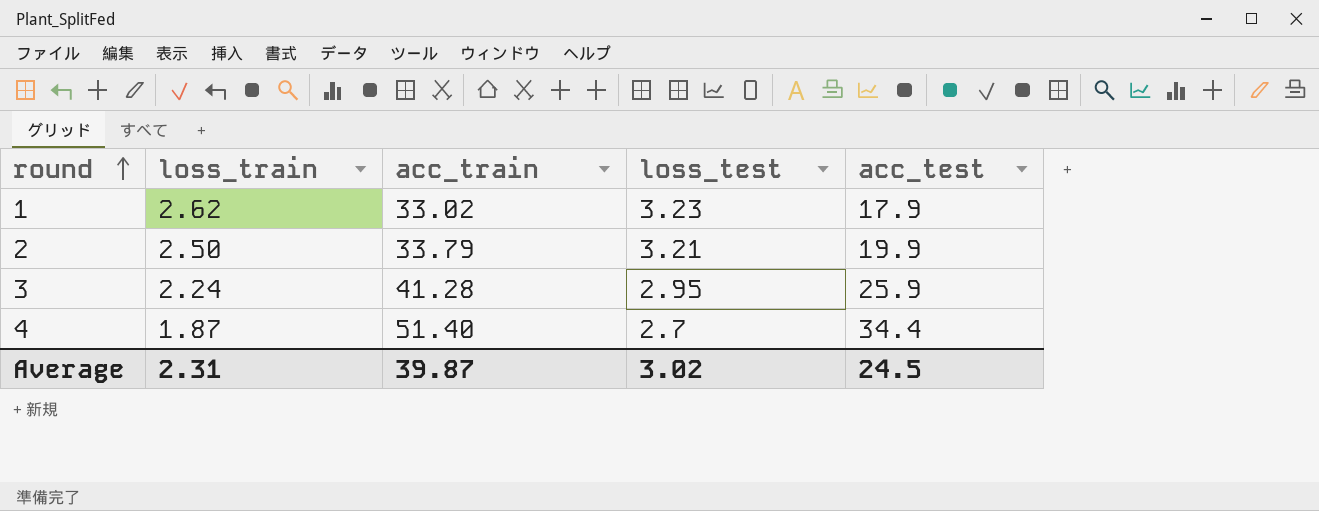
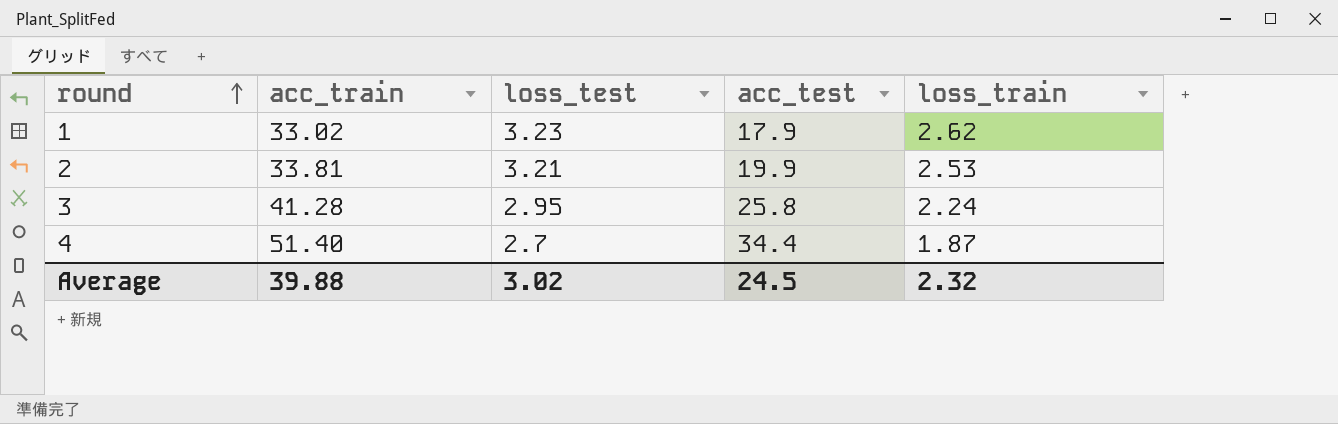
column loss_train | position: 2 -> 5
2 | acc_train: 33.79 -> 33.81
2 | loss_train: 2.50 -> 2.53
3 | acc_test: 25.9 -> 25.8
Average | acc_train: 39.87 -> 39.88
Average | loss_train: 2.31 -> 2.32

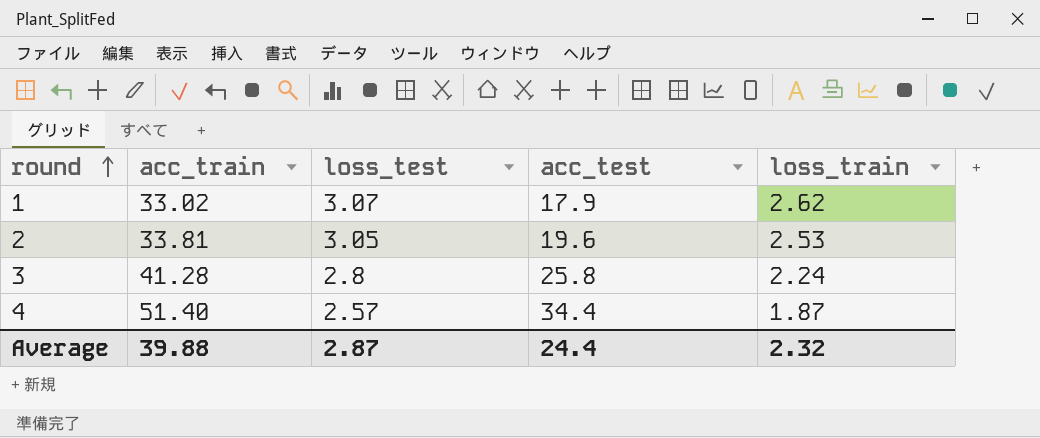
1 | loss_test: 3.23 -> 3.07
2 | loss_test: 3.21 -> 3.05
2 | acc_test: 19.9 -> 19.6
3 | loss_test: 2.95 -> 2.8
4 | loss_test: 2.7 -> 2.57
Average | loss_test: 3.02 -> 2.87
Average | acc_test: 24.5 -> 24.4

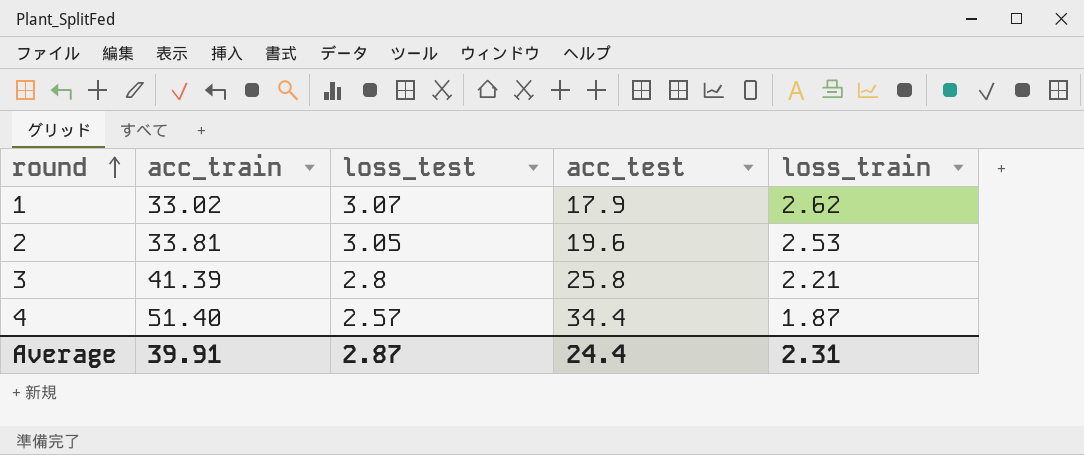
3 | acc_train: 41.28 -> 41.39
3 | loss_train: 2.24 -> 2.21
Average | acc_train: 39.88 -> 39.91
Average | loss_train: 2.32 -> 2.31

